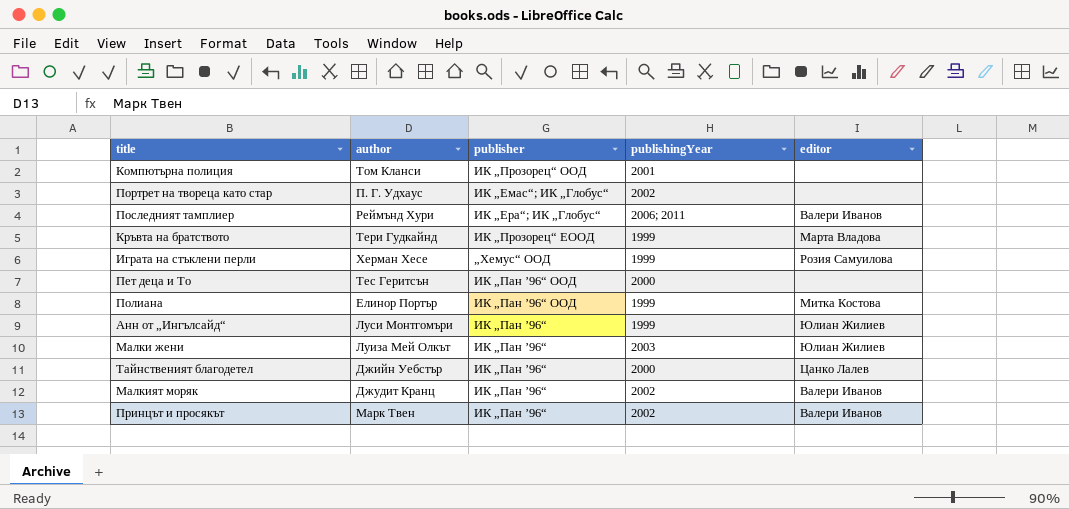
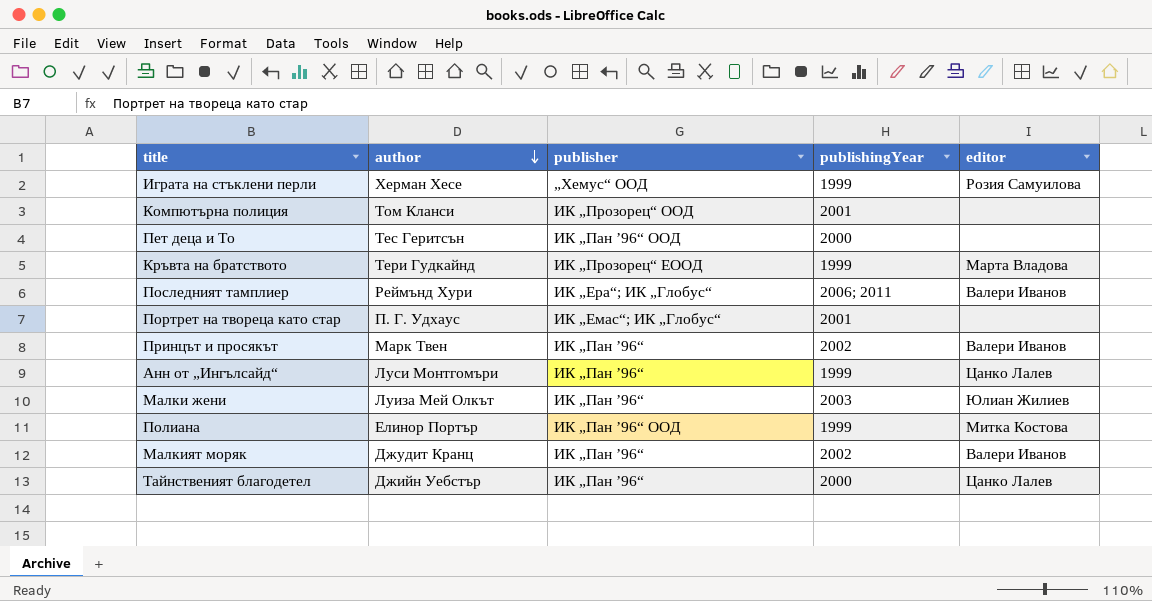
row order: none -> author descending
Портрет на твореца като стар | publishingYear: 2002 -> 2001
Анн от „Ингълсайд“ | editor: Юлиан Жилиев -> Цанко Лалев

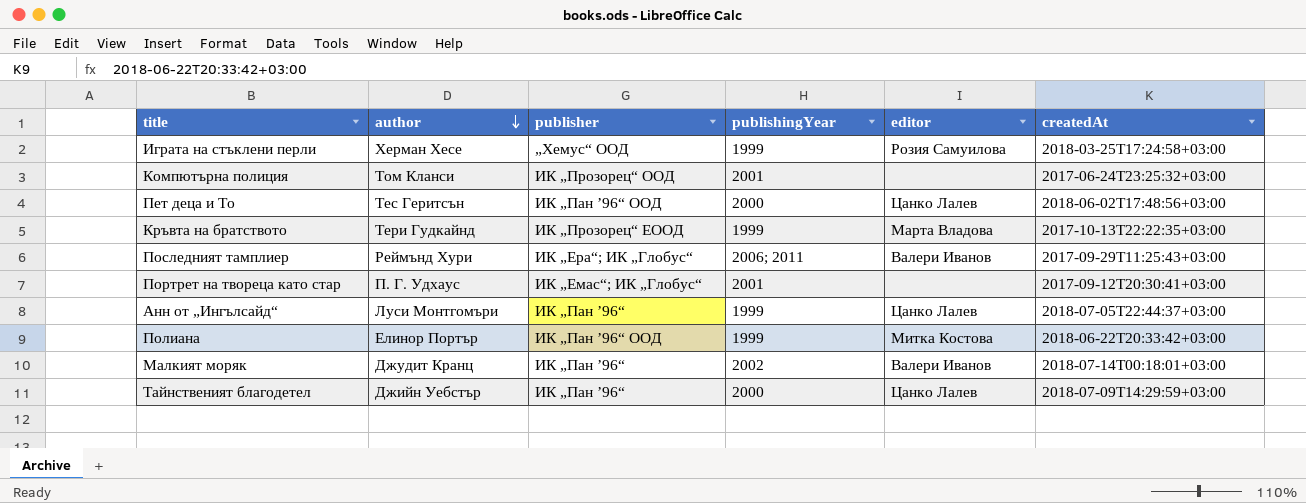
column createdAt | position: none -> 6
row Принцът и просякът: Марк Твен | ИК „Пан ’96“ | 2002 | Валери Иванов -> none
row Малки жени: Луиза Мей Олкът | ИК „Пан ’96“ | 2003 | Юлиан Жилиев -> none
Пет деца и То | editor: none -> Цанко Лалев

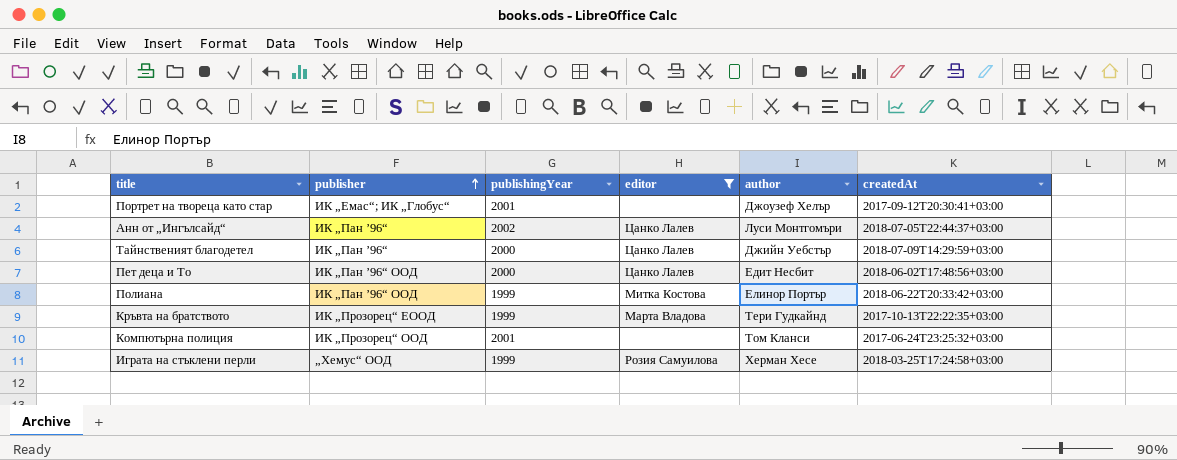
filter: none -> editor != Валери Иванов
row order: author descending -> publisher ascending
column author | position: 2 -> 5
Портрет на твореца като стар | author: П. Г. Удхаус -> Джоузеф Хелър
Анн от „Ингълсайд“ | publishingYear: 1999 -> 2002
Пет деца и То | author: Тес Геритсън -> Едит Несбит

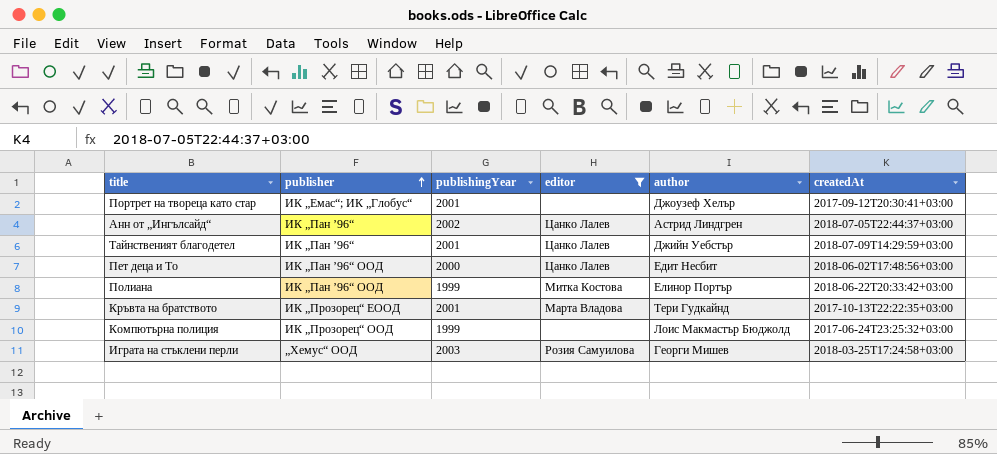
Анн от „Ингълсайд“ | author: Луси Монтгомъри -> Астрид Линдгрен
Тайнственият благодетел | publishingYear: 2000 -> 2001
Кръвта на братството | publishingYear: 1999 -> 2001
Компютърна полиция | publishingYear: 2001 -> 1999
Компютърна полиция | author: Том Кланси -> Лоис Макмастър Бюджолд
Играта на стъклени перли | publishingYear: 1999 -> 2003
Играта на стъклени перли | author: Херман Хесе -> Георги Мишев

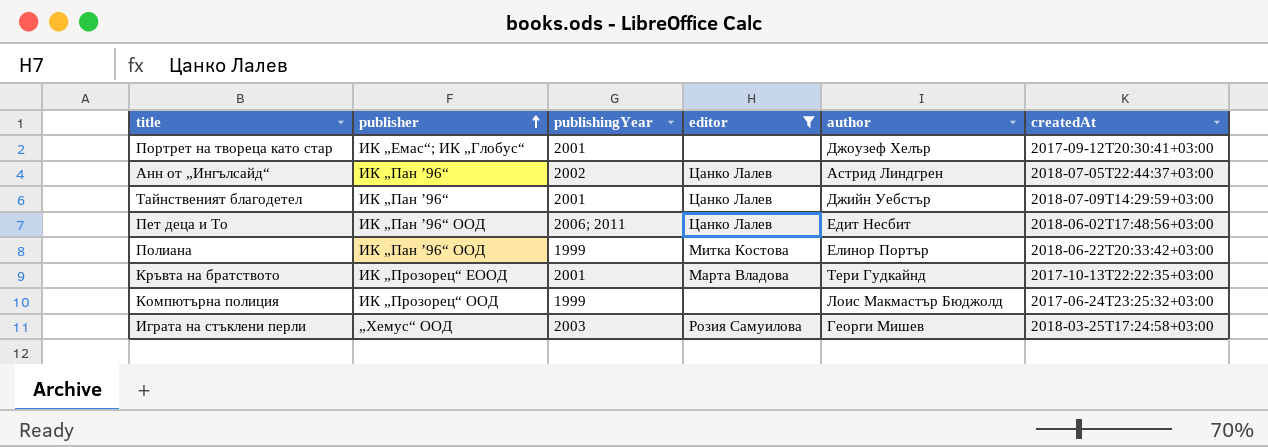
Пет деца и То | publishingYear: 2000 -> 2006; 2011

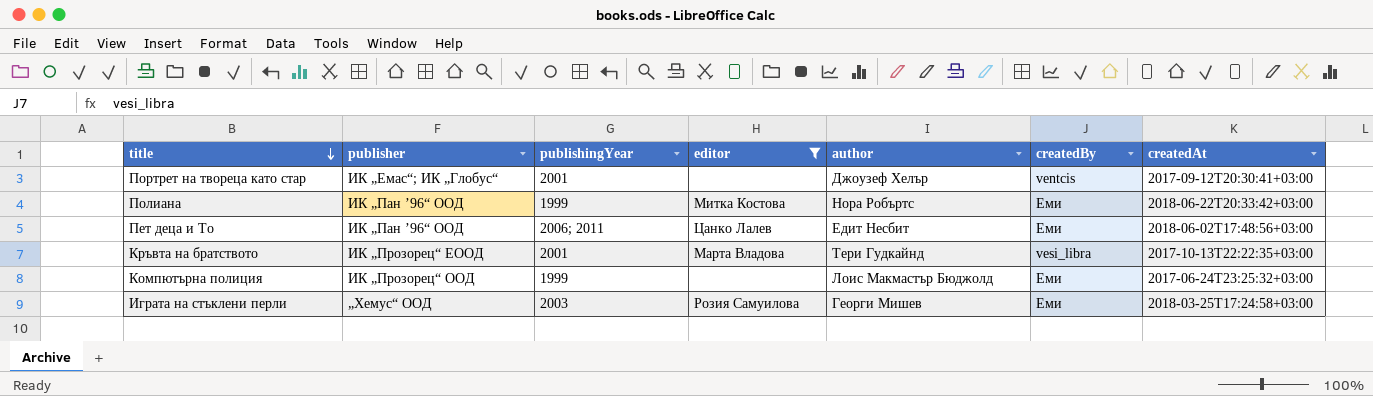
row order: publisher ascending -> title descending
column createdBy | position: none -> 6
row Анн от „Ингълсайд“: ИК „Пан ’96“ | 2002 | Цанко Лалев | Астрид Линдгрен | 2018-07-05T22:44:37+03:00 -> none
row Тайнственият благодетел: ИК „Пан ’96“ | 2001 | Цанко Лалев | Джийн Уебстър | 2018-07-09T14:29:59+03:00 -> none
Полиана | author: Елинор Портър -> Нора Робъртс

